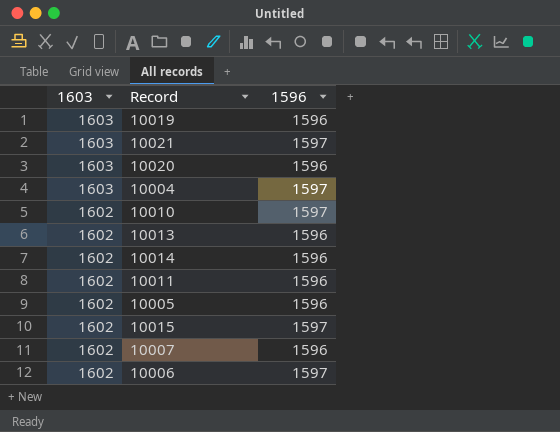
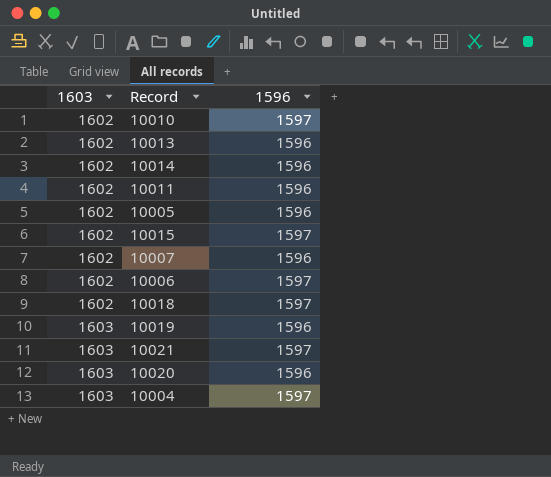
row order: 1603 descending -> 1603 ascending
row 10018: none -> 1602 | 1597

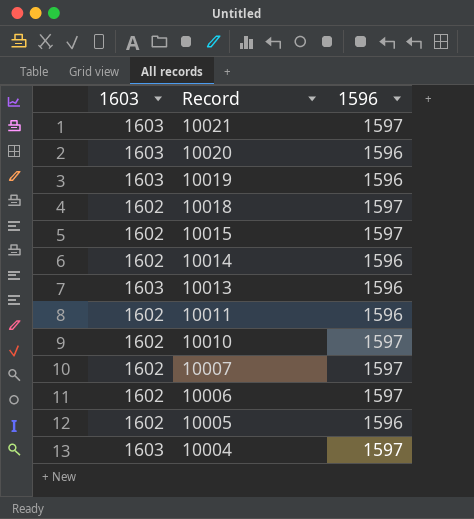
row order: 1603 ascending -> Record descending
10013 | 1603: 1602 -> 1603
10007 | 1596: 1596 -> 1597

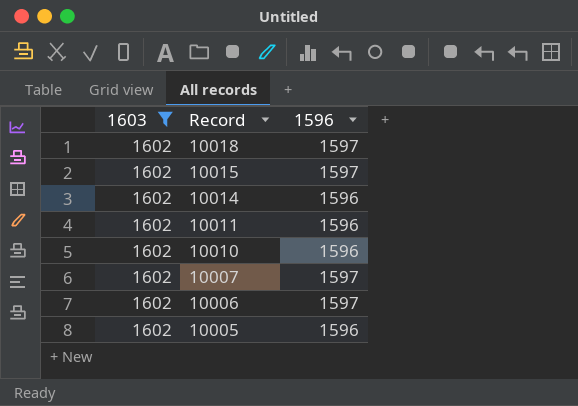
filter: none -> 1603 = 1602
10010 | 1596: 1597 -> 1596

